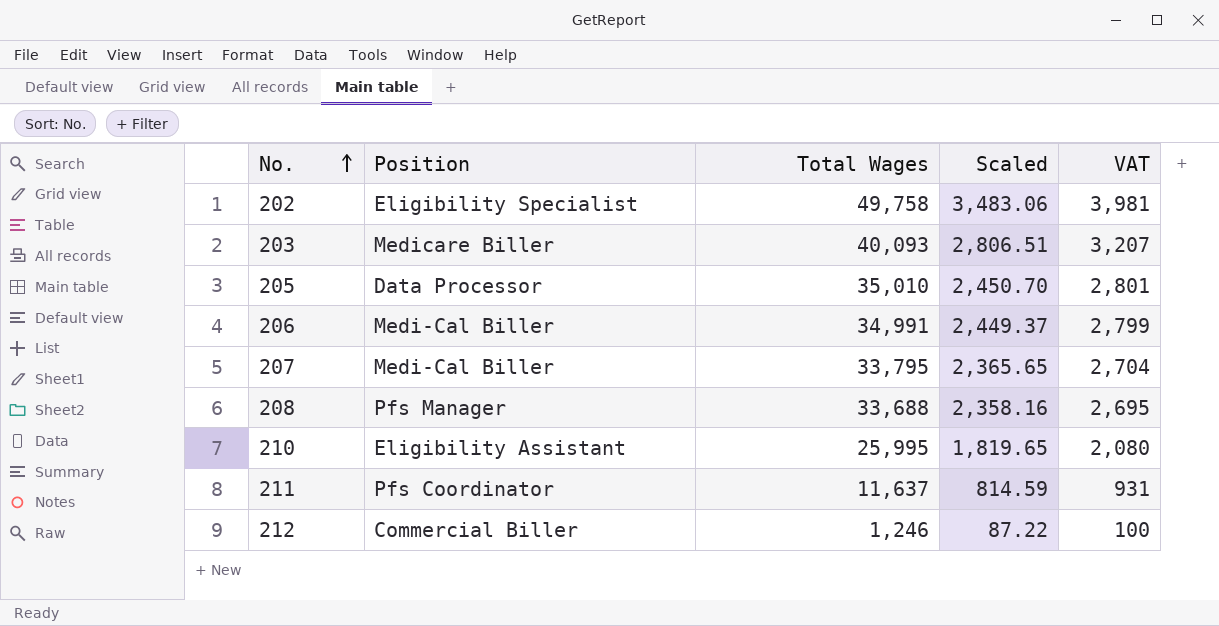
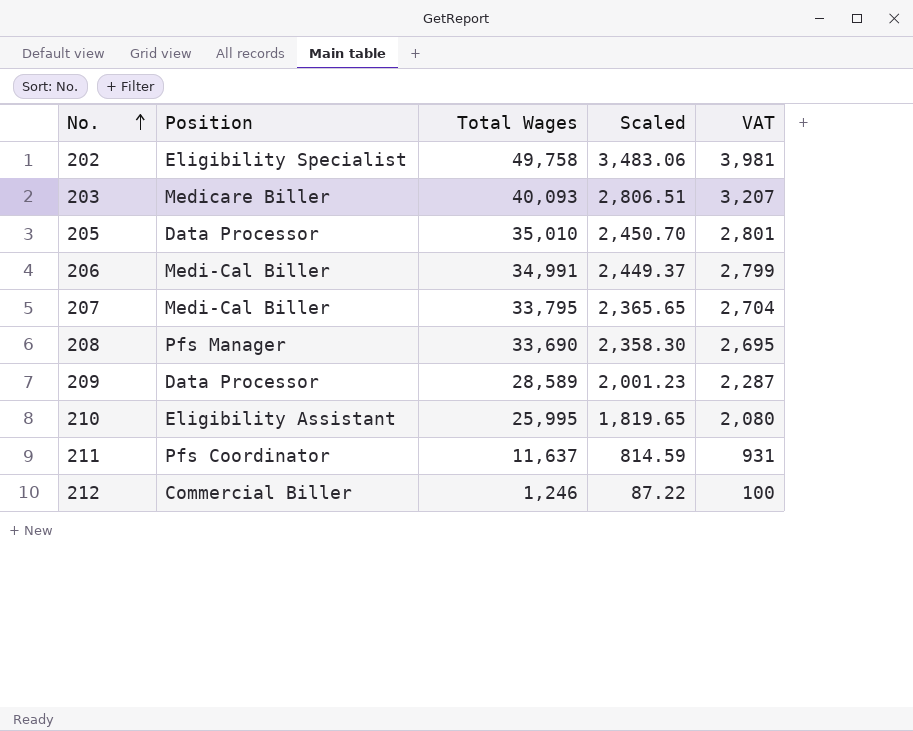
208 | Total Wages: 33,688 -> 33,690
208 | Scaled: 2,358.16 -> 2,358.30
row 209: none -> Data Processor | 28,589 | 2,001.23 | 2,287

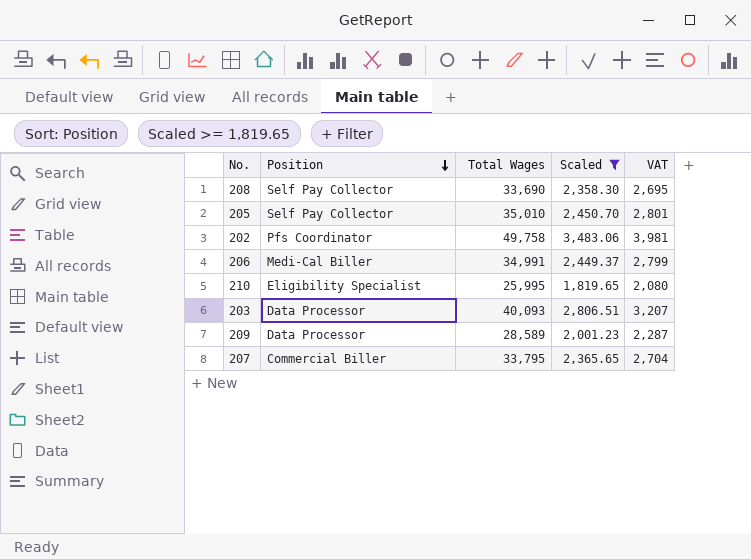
filter: none -> Scaled >= 1,819.65
row order: No. ascending -> Position descending
208 | Position: Pfs Manager -> Self Pay Collector
205 | Position: Data Processor -> Self Pay Collector
202 | Position: Eligibility Specialist -> Pfs Coordinator
210 | Position: Eligibility Assistant -> Eligibility Specialist
203 | Position: Medicare Biller -> Data Processor
207 | Position: Medi-Cal Biller -> Commercial Biller

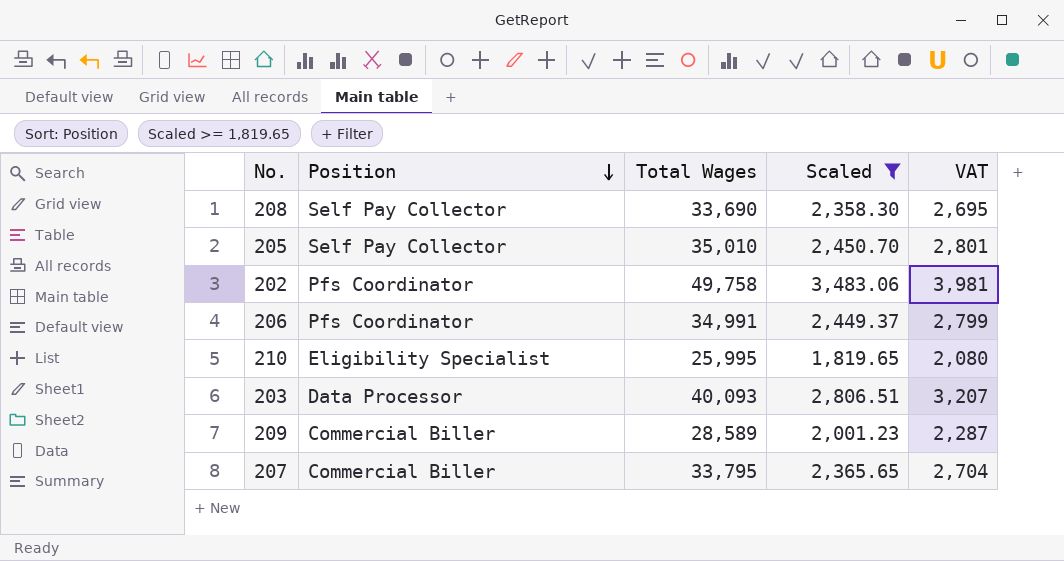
206 | Position: Medi-Cal Biller -> Pfs Coordinator
209 | Position: Data Processor -> Commercial Biller

